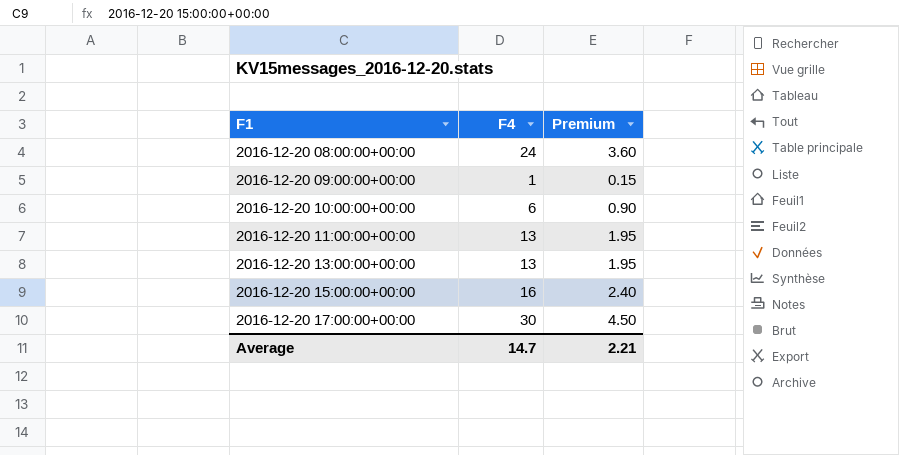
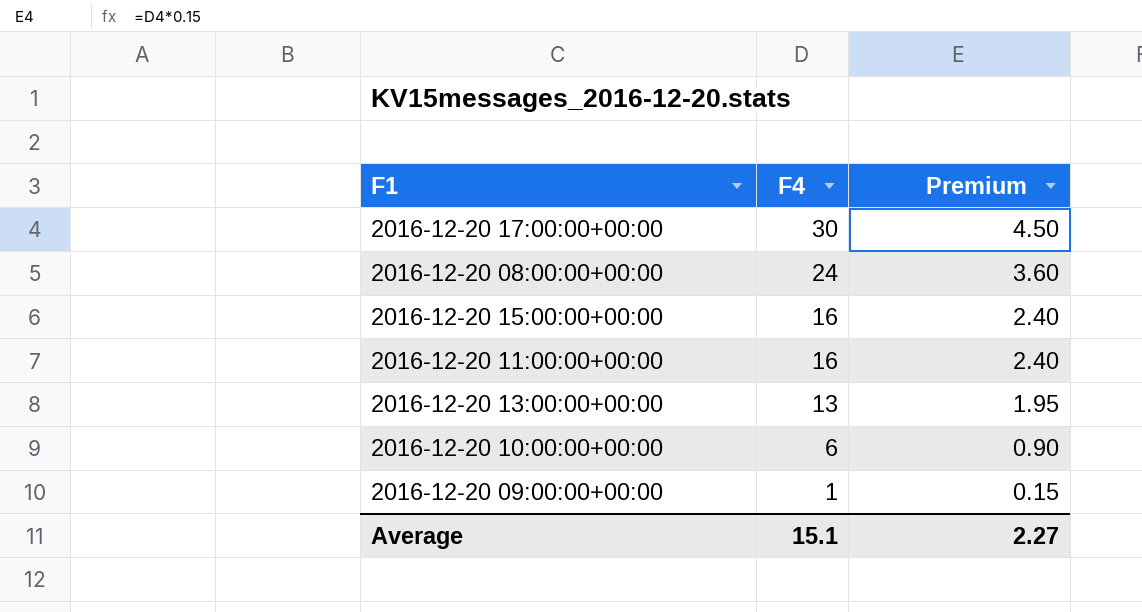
row order: F1 ascending -> F4 descending
2016-12-20 11:00:00+00:00 | F4: 13 -> 16
2016-12-20 11:00:00+00:00 | Premium: 1.95 -> 2.40
Average | F4: 14.7 -> 15.1
Average | Premium: 2.21 -> 2.27

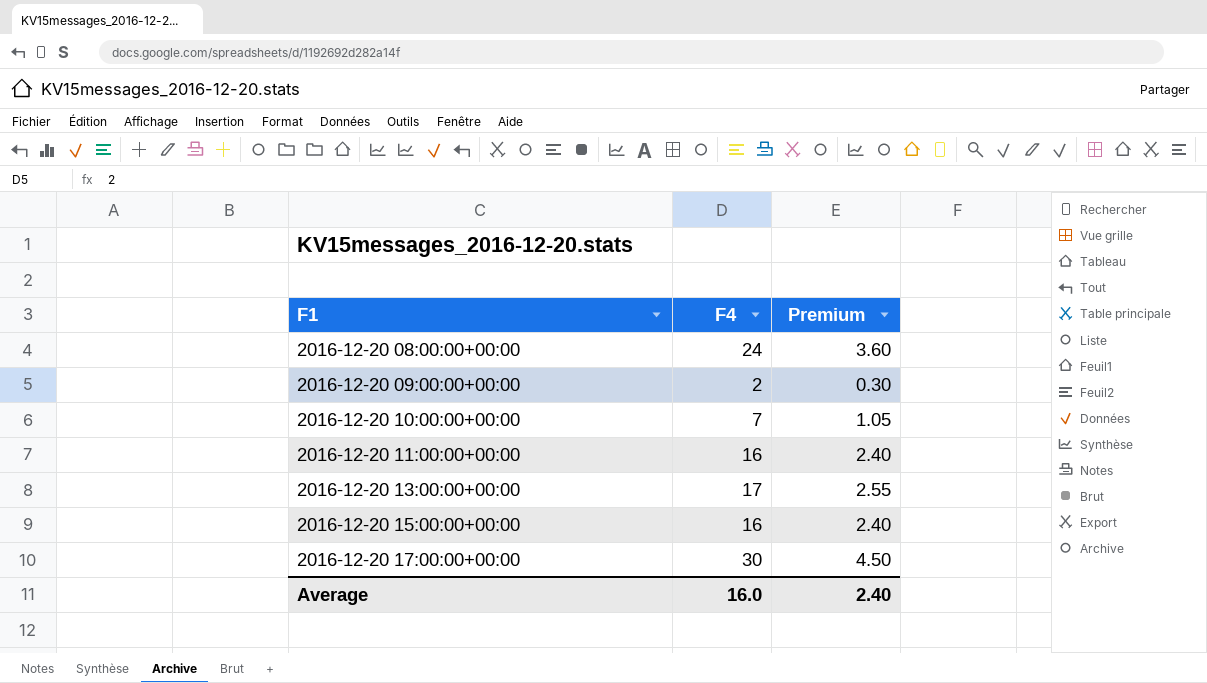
row order: F4 descending -> F1 ascending
2016-12-20 09:00:00+00:00 | F4: 1 -> 2
2016-12-20 09:00:00+00:00 | Premium: 0.15 -> 0.30
2016-12-20 10:00:00+00:00 | F4: 6 -> 7
2016-12-20 10:00:00+00:00 | Premium: 0.90 -> 1.05
2016-12-20 13:00:00+00:00 | F4: 13 -> 17
2016-12-20 13:00:00+00:00 | Premium: 1.95 -> 2.55
Average | F4: 15.1 -> 16.0
Average | Premium: 2.27 -> 2.40

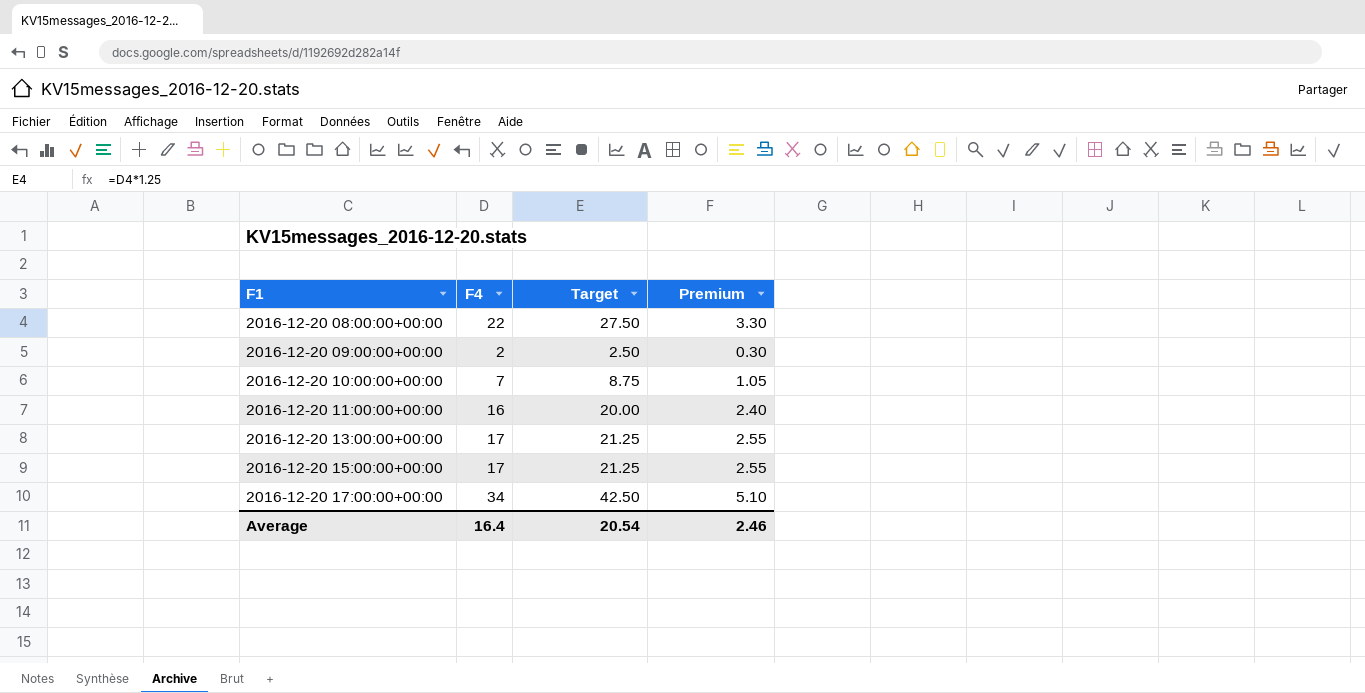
column Target | formula: none -> [F4] * 1.25
2016-12-20 08:00:00+00:00 | F4: 24 -> 22
2016-12-20 08:00:00+00:00 | Premium: 3.60 -> 3.30
2016-12-20 15:00:00+00:00 | F4: 16 -> 17
2016-12-20 15:00:00+00:00 | Premium: 2.40 -> 2.55
2016-12-20 17:00:00+00:00 | F4: 30 -> 34
2016-12-20 17:00:00+00:00 | Premium: 4.50 -> 5.10
Average | F4: 16.0 -> 16.4
Average | Premium: 2.40 -> 2.46

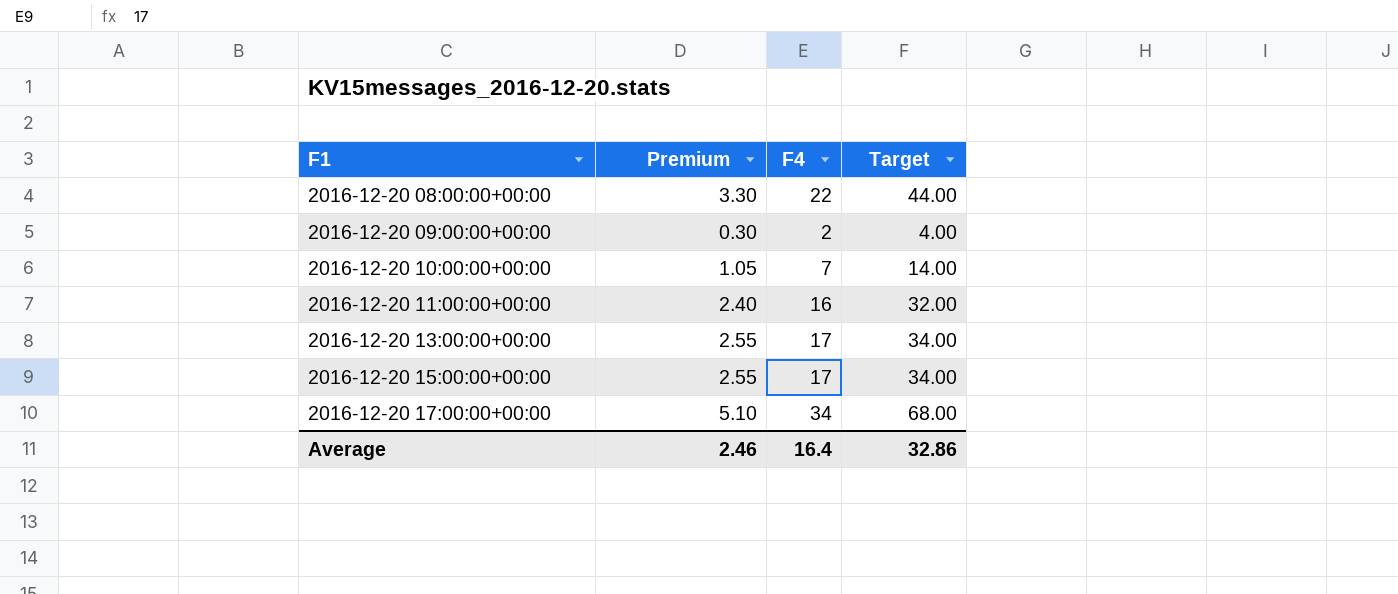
column Premium | position: 4 -> 2
column Target | formula: [F4] * 1.25 -> [F4] * 2
Average | Target: 20.54 -> 32.86

